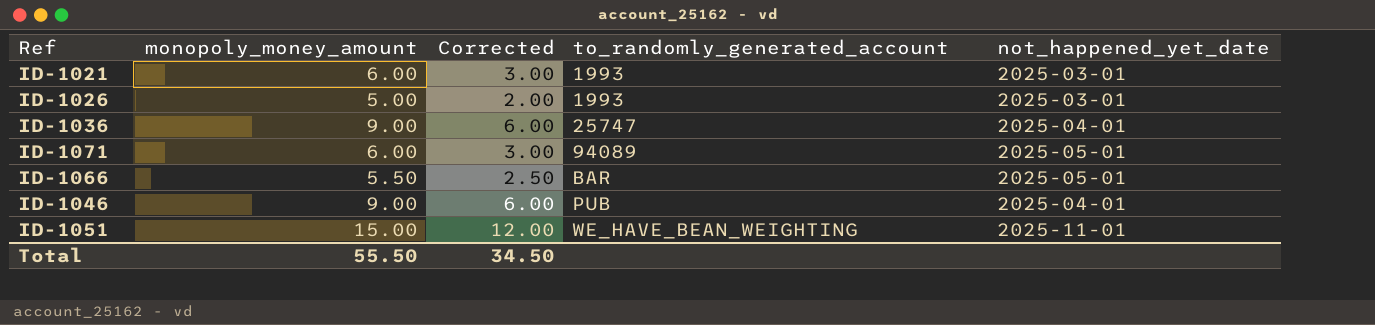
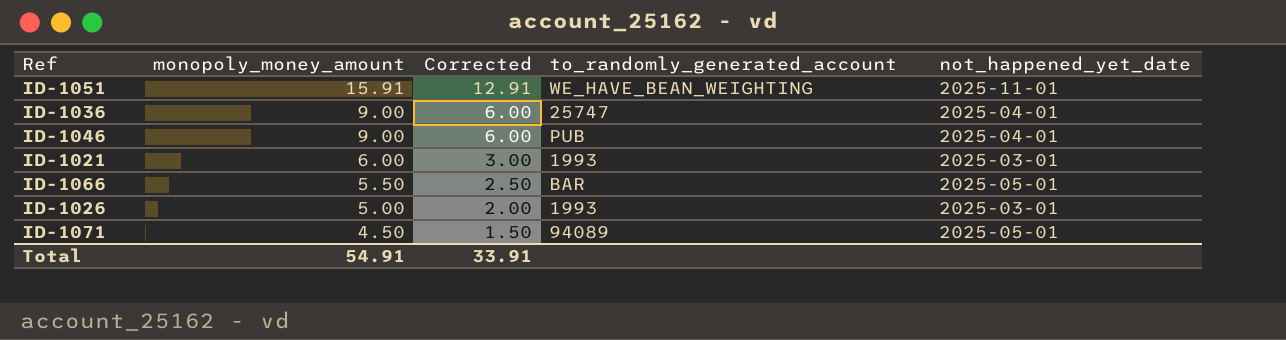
row order: to_randomly_generated_account ascending -> monopoly_money_amount descending
ID-1051 | monopoly_money_amount: 15.00 -> 15.91
ID-1051 | Corrected: 12.00 -> 12.91
ID-1071 | monopoly_money_amount: 6.00 -> 4.50
ID-1071 | Corrected: 3.00 -> 1.50
Total | monopoly_money_amount: 55.50 -> 54.91
Total | Corrected: 34.50 -> 33.91

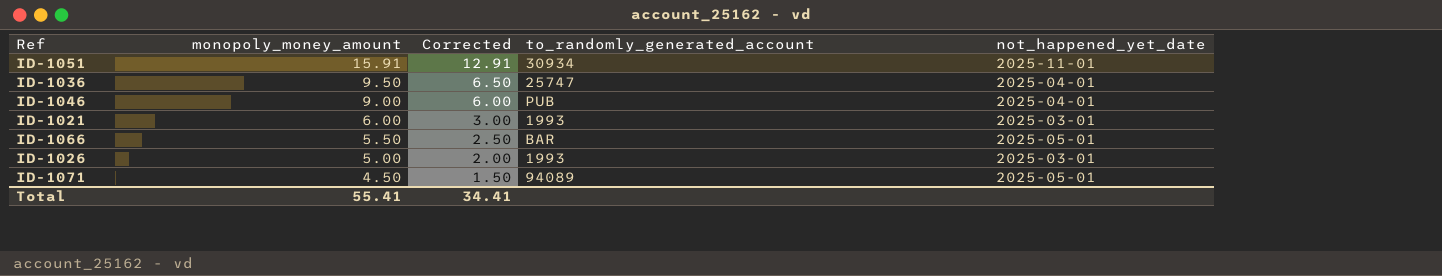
ID-1051 | to_randomly_generated_account: WE_HAVE_BEAN_WEIGHTING -> 30934
ID-1036 | monopoly_money_amount: 9.00 -> 9.50
ID-1036 | Corrected: 6.00 -> 6.50
Total | monopoly_money_amount: 54.91 -> 55.41
Total | Corrected: 33.91 -> 34.41

